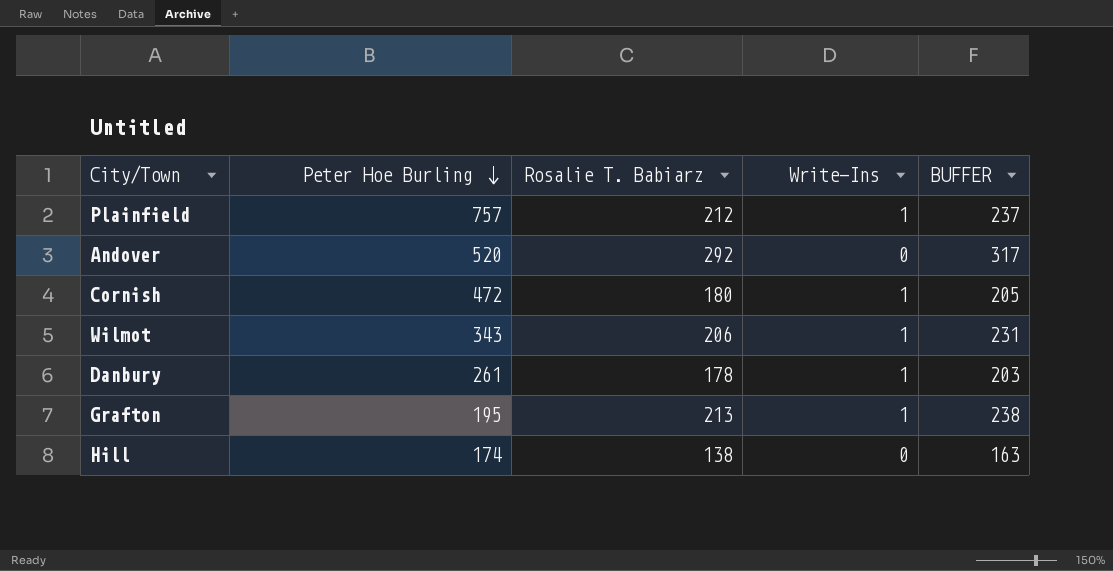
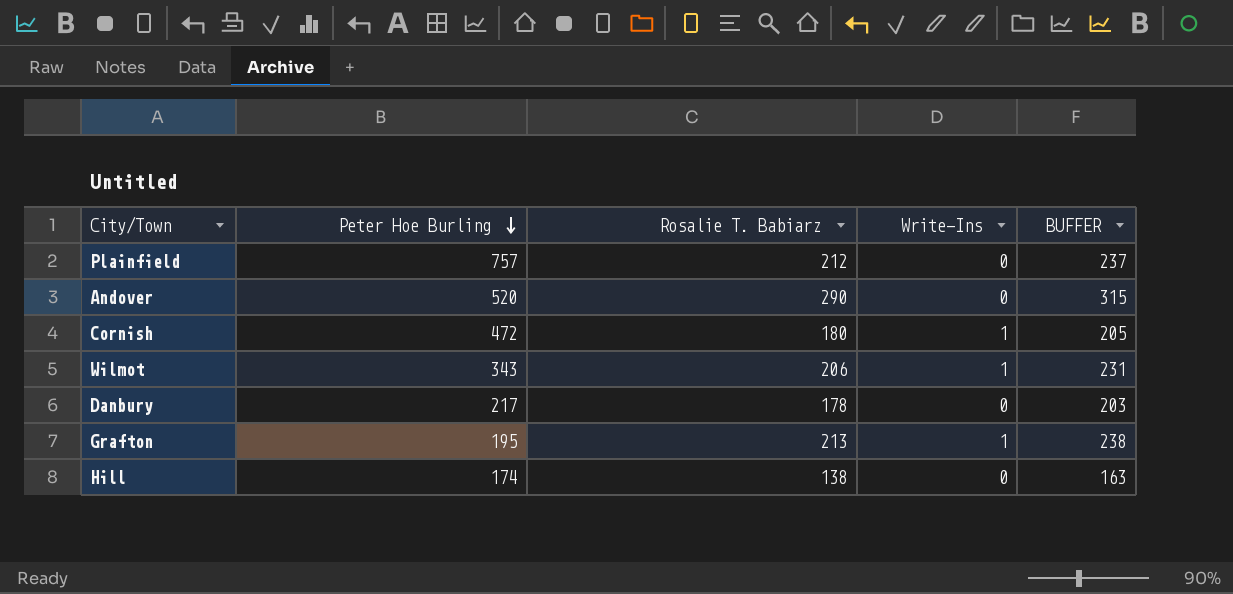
Plainfield | Write-Ins: 1 -> 0
Andover | Rosalie T. Babiarz: 292 -> 290
Andover | BUFFER: 317 -> 315
Danbury | Peter Hoe Burling: 261 -> 217
Danbury | Write-Ins: 1 -> 0

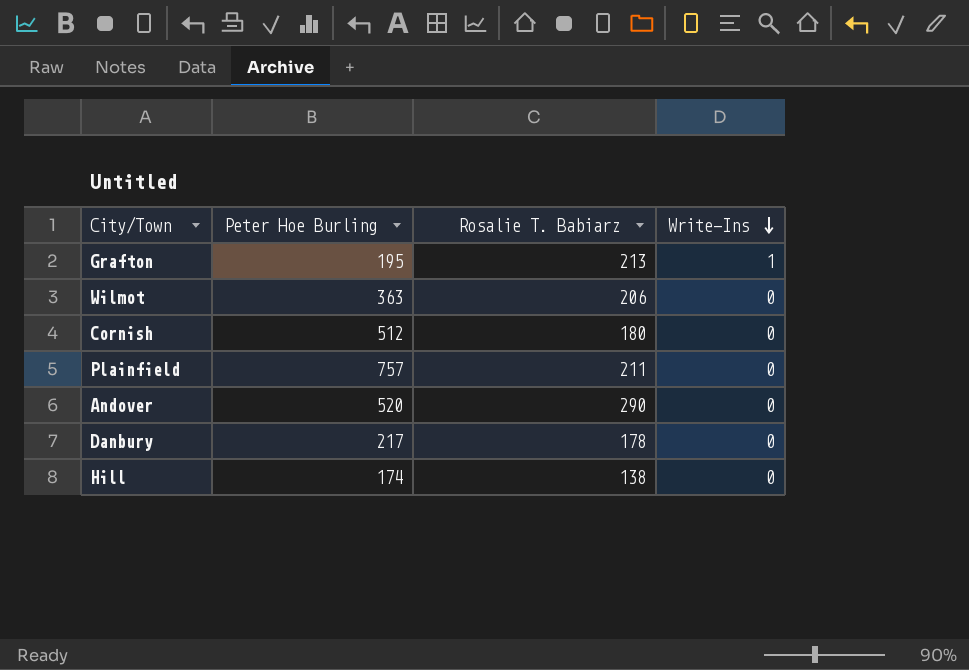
row order: Peter Hoe Burling descending -> Write-Ins descending
column BUFFER | formula: [Rosalie T. Babiarz] + 25 -> none
Wilmot | Peter Hoe Burling: 343 -> 363
Wilmot | Write-Ins: 1 -> 0
Cornish | Peter Hoe Burling: 472 -> 512
Cornish | Write-Ins: 1 -> 0
Plainfield | Rosalie T. Babiarz: 212 -> 211

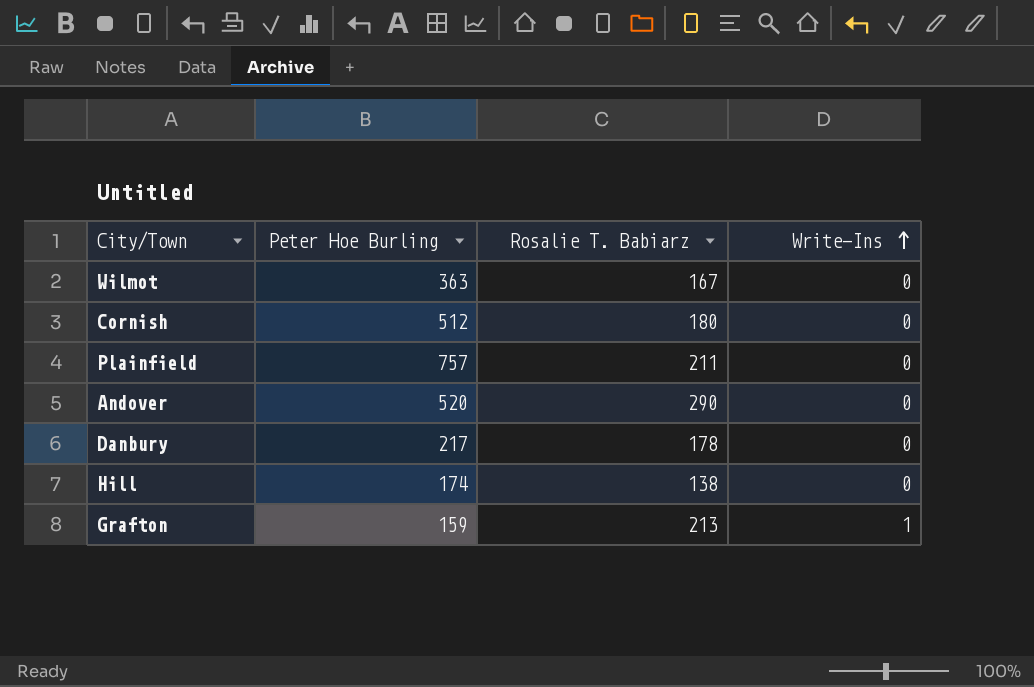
row order: Write-Ins descending -> Write-Ins ascending
Wilmot | Rosalie T. Babiarz: 206 -> 167
Grafton | Peter Hoe Burling: 195 -> 159

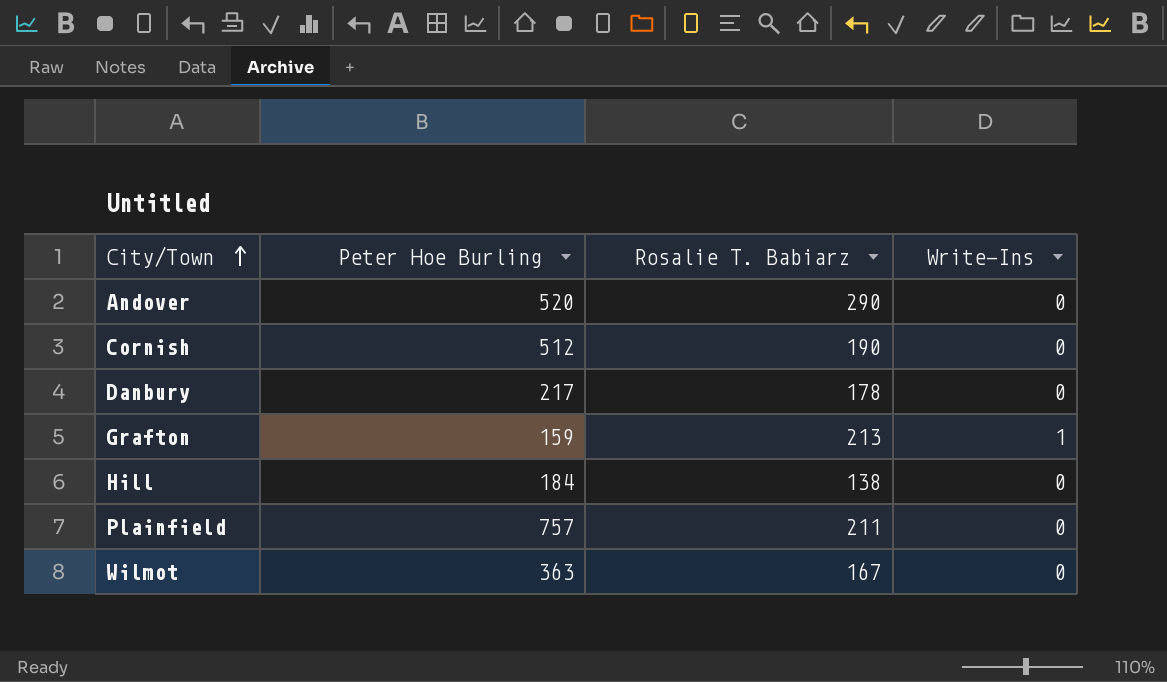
row order: Write-Ins ascending -> City/Town ascending
Cornish | Rosalie T. Babiarz: 180 -> 190
Hill | Peter Hoe Burling: 174 -> 184

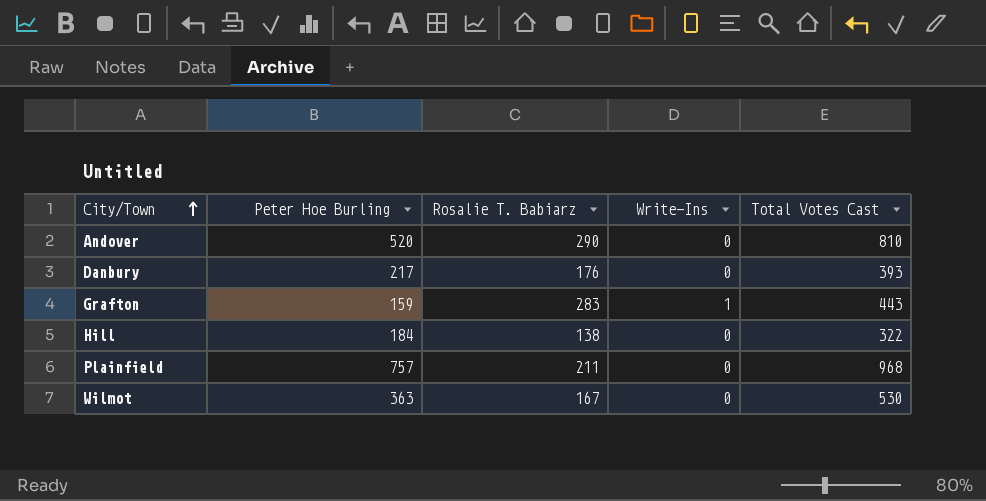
column Total Votes Cast | formula: none -> [Peter Hoe Burling] + [Rosalie T. Babiarz] + [Write-Ins]
row Cornish: 512 | 190 | 0 -> none
Danbury | Rosalie T. Babiarz: 178 -> 176
Grafton | Rosalie T. Babiarz: 213 -> 283

